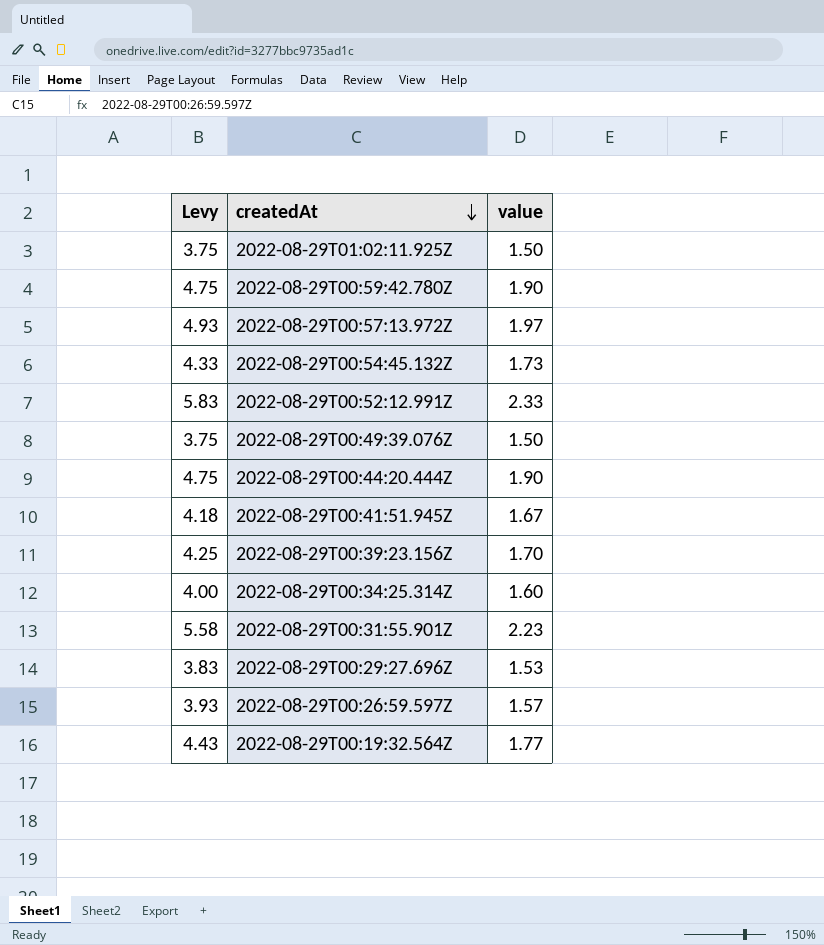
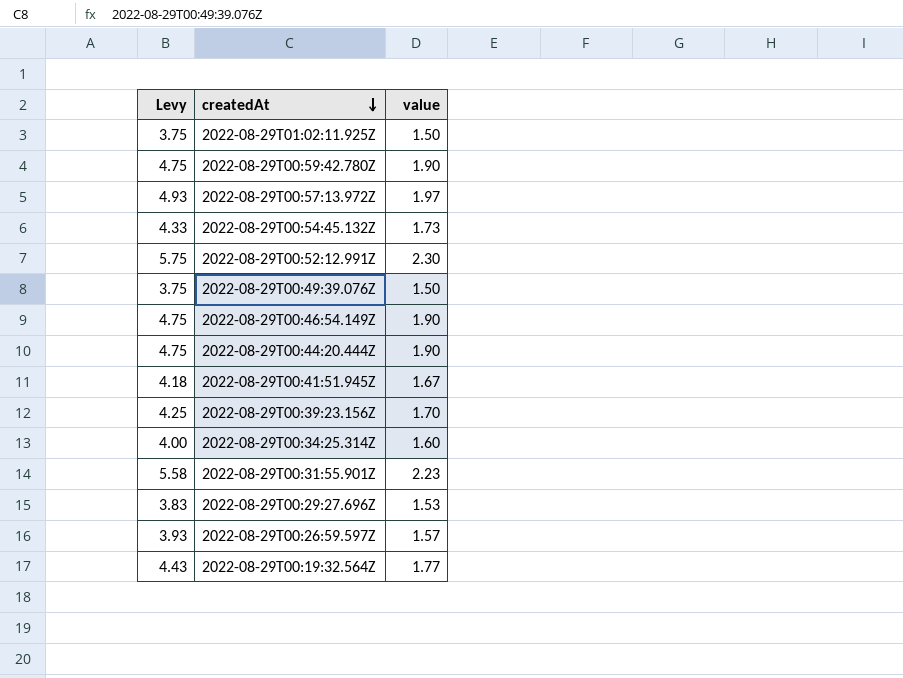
2022-08-29T00:52:12.991Z | Levy: 5.83 -> 5.75
2022-08-29T00:52:12.991Z | value: 2.33 -> 2.30
row 2022-08-29T00:46:54.149Z: none -> 4.75 | 1.90

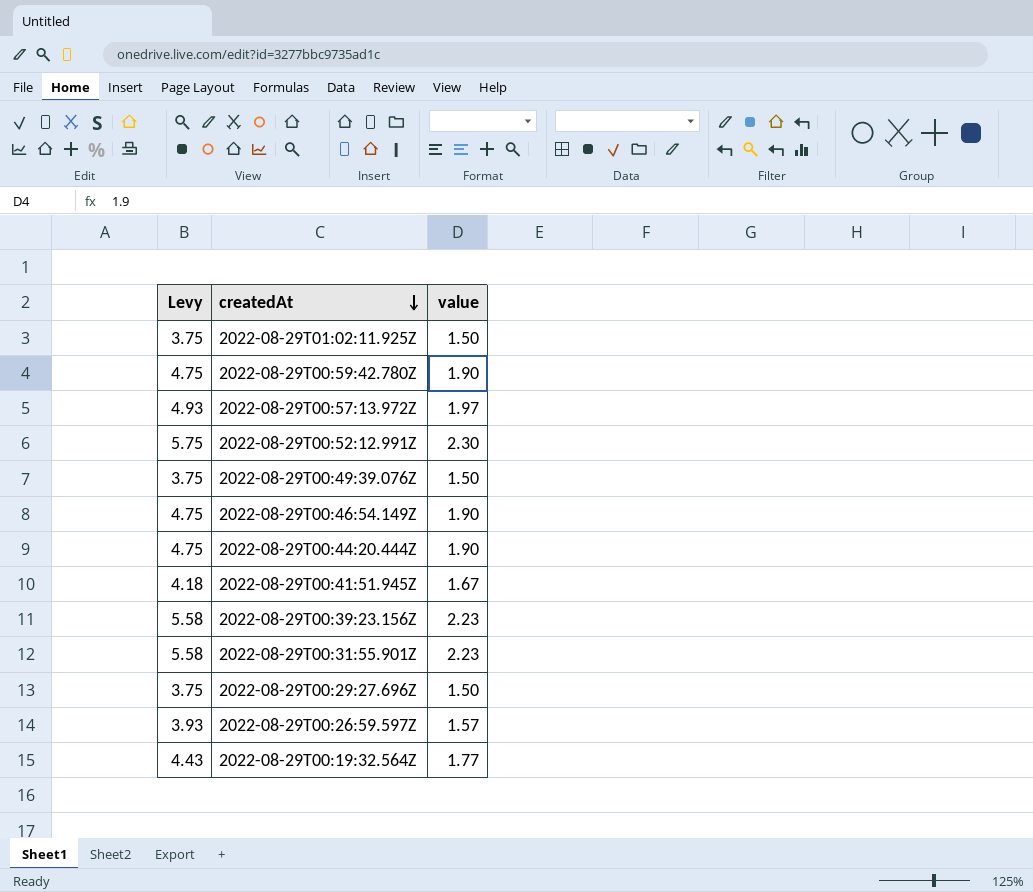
row 2022-08-29T00:54:45.132Z: 4.33 | 1.73 -> none
row 2022-08-29T00:34:25.314Z: 4.00 | 1.60 -> none
2022-08-29T00:39:23.156Z | Levy: 4.25 -> 5.58
2022-08-29T00:39:23.156Z | value: 1.70 -> 2.23
2022-08-29T00:29:27.696Z | Levy: 3.83 -> 3.75
2022-08-29T00:29:27.696Z | value: 1.53 -> 1.50

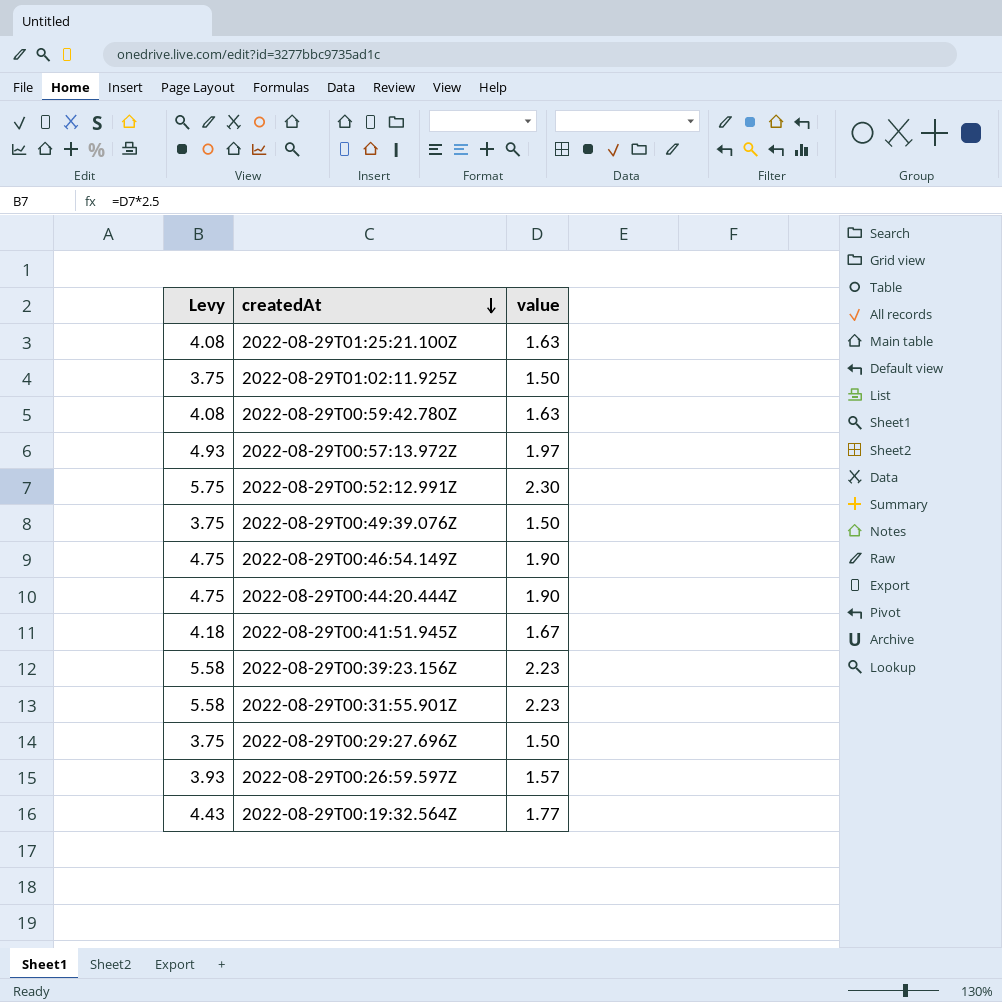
row 2022-08-29T01:25:21.100Z: none -> 4.08 | 1.63
2022-08-29T00:59:42.780Z | Levy: 4.75 -> 4.08
2022-08-29T00:59:42.780Z | value: 1.90 -> 1.63

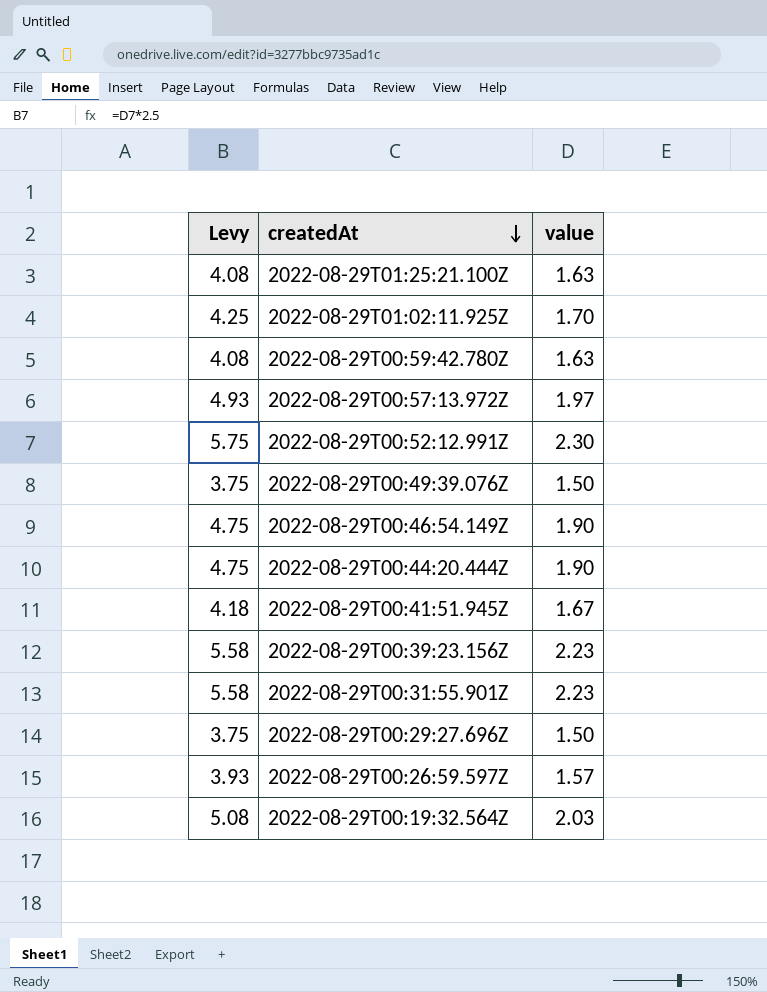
2022-08-29T01:02:11.925Z | Levy: 3.75 -> 4.25
2022-08-29T01:02:11.925Z | value: 1.50 -> 1.70
2022-08-29T00:19:32.564Z | Levy: 4.43 -> 5.08
2022-08-29T00:19:32.564Z | value: 1.77 -> 2.03

